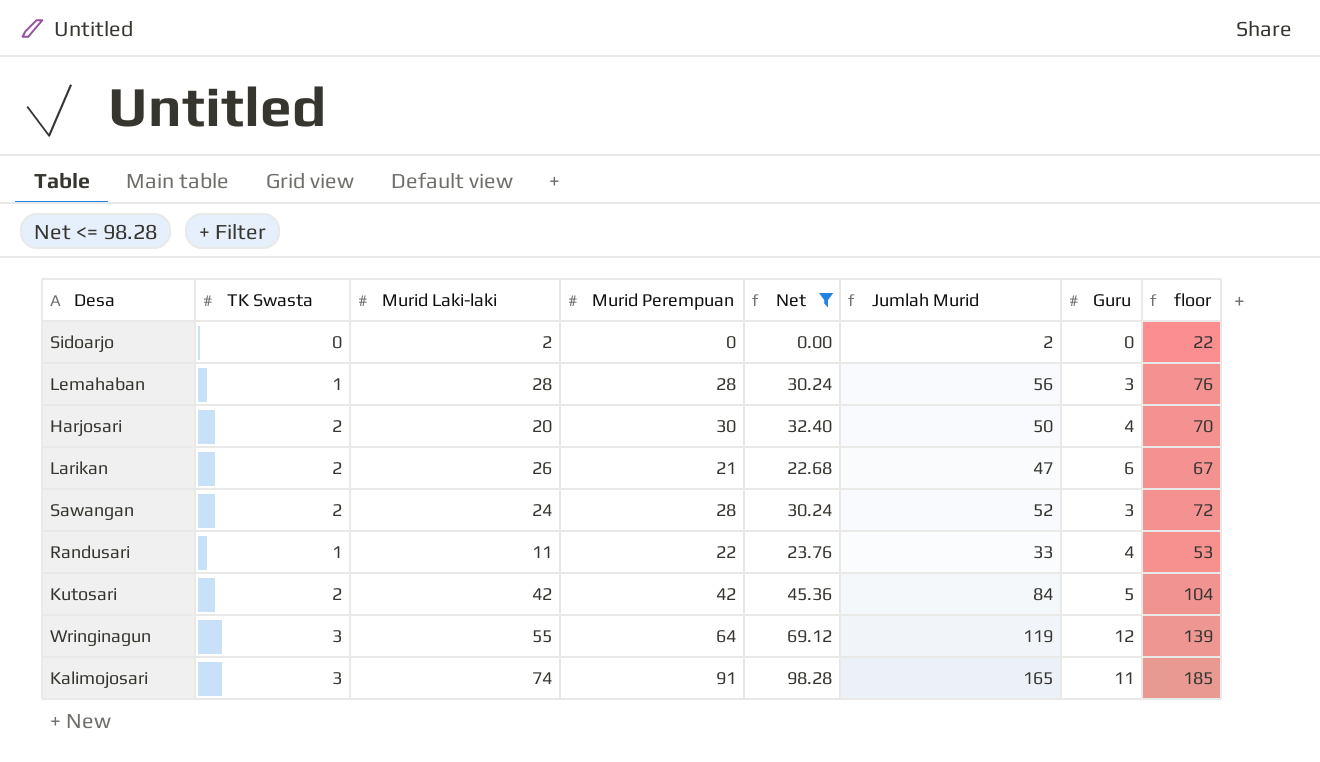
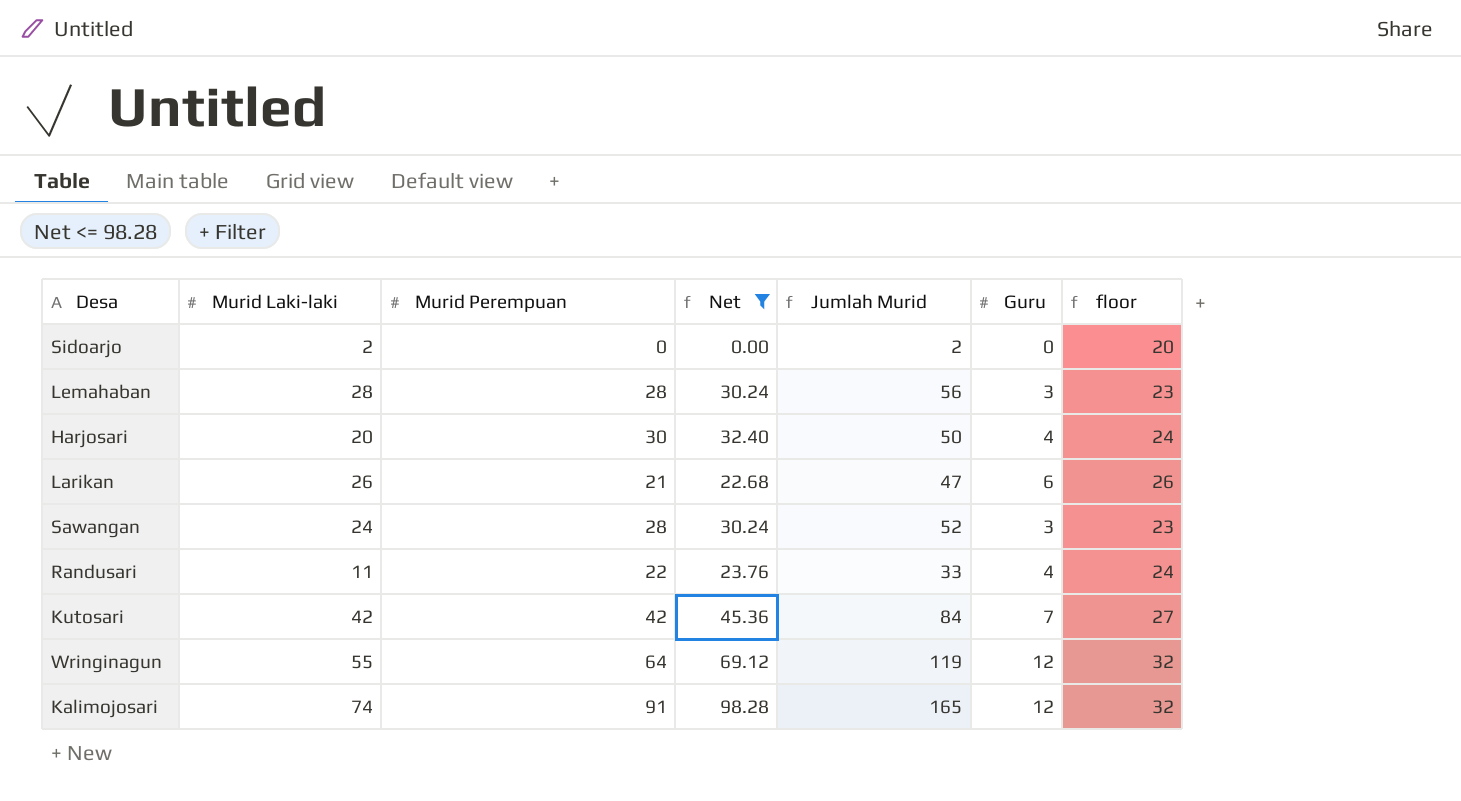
column TK Swasta | position: 2 -> none
column floor | formula: [Jumlah Murid] + 20 -> [Guru] + 20
Kutosari | Guru: 5 -> 7
Kalimojosari | Guru: 11 -> 12

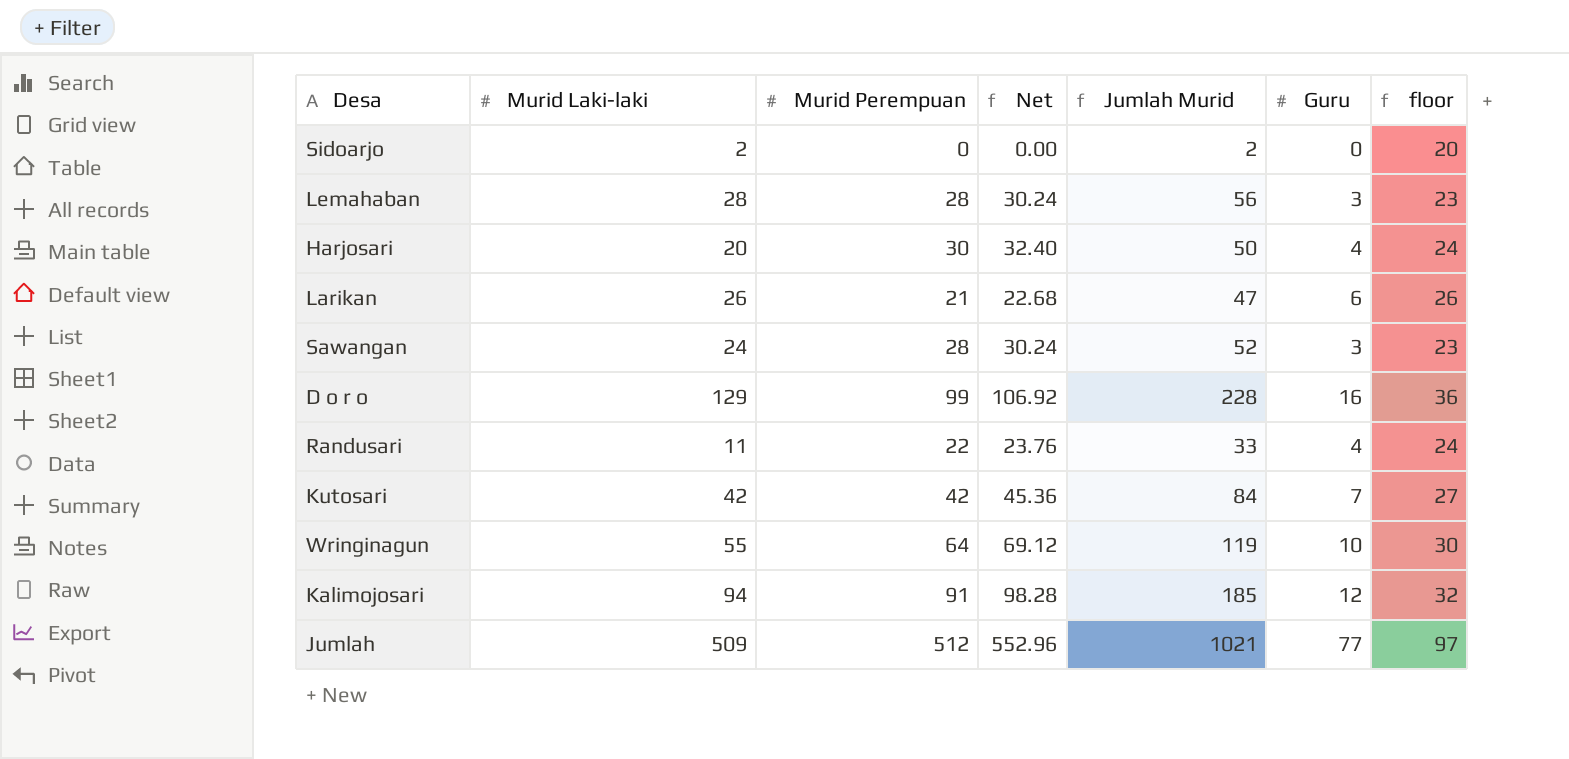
filter: Net <= 98.28 -> none
Wringinagun | Guru: 12 -> 10
Wringinagun | floor: 32 -> 30
Kalimojosari | Murid Laki-laki: 74 -> 94
Kalimojosari | Jumlah Murid: 165 -> 185

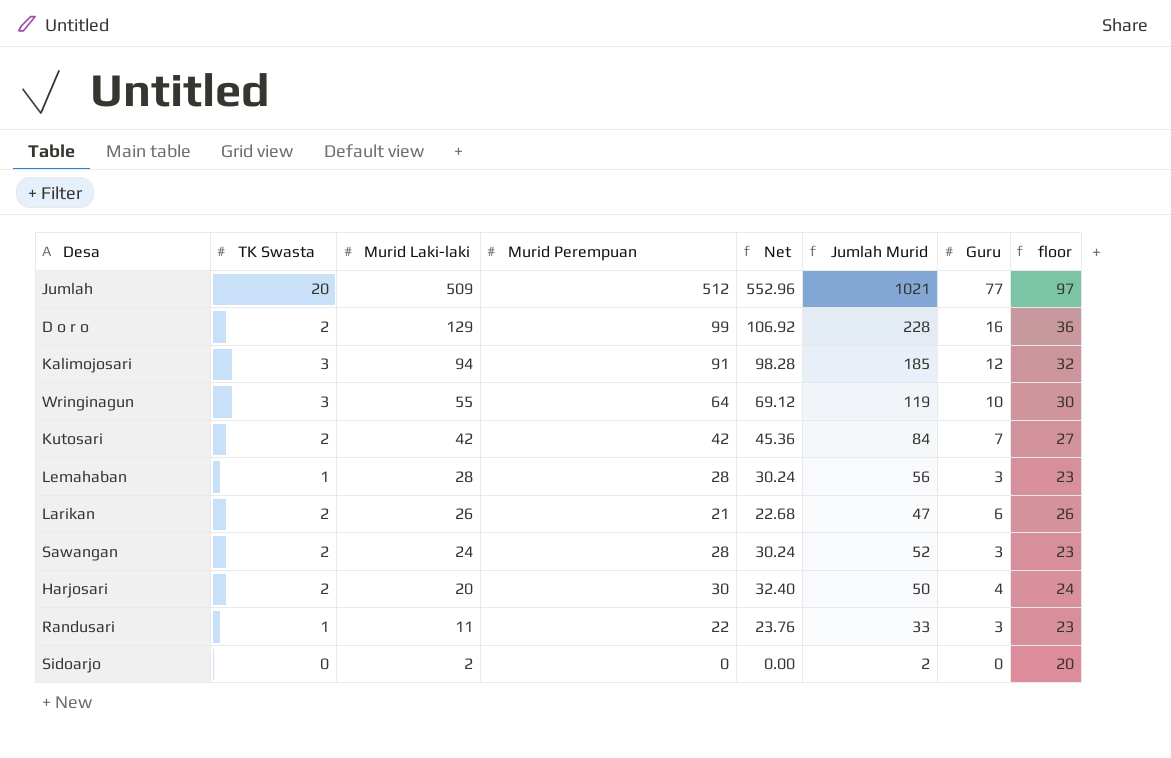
row order: none -> Murid Laki-laki descending
column TK Swasta | position: none -> 2
Randusari | Guru: 4 -> 3
Randusari | floor: 24 -> 23

